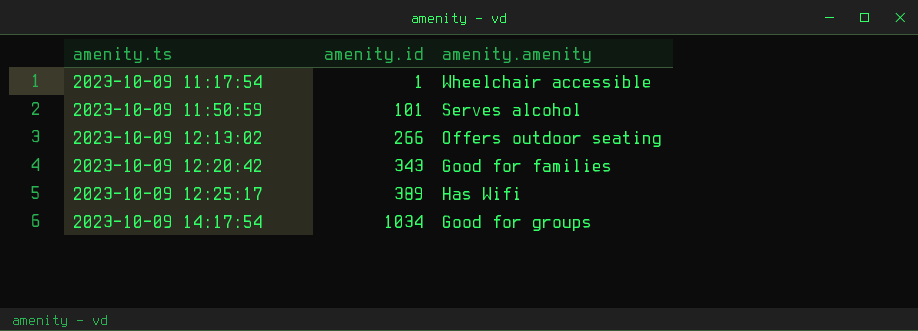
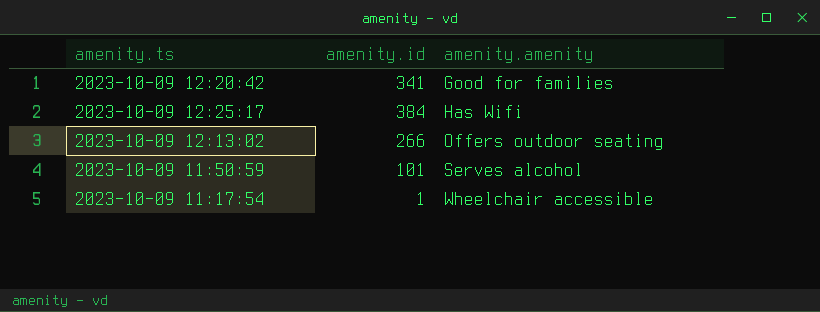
row order: amenity.ts ascending -> amenity.amenity ascending
row 2023-10-09 14:17:54: 1034 | Good for groups -> none
2023-10-09 12:20:42 | amenity.id: 343 -> 341
2023-10-09 12:25:17 | amenity.id: 389 -> 384

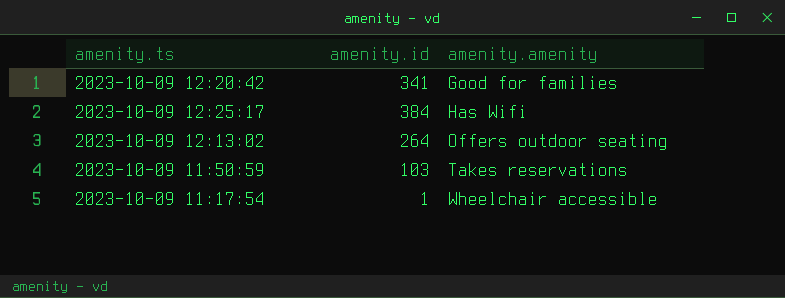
2023-10-09 12:13:02 | amenity.id: 266 -> 264
2023-10-09 11:50:59 | amenity.id: 101 -> 103
2023-10-09 11:50:59 | amenity.amenity: Serves alcohol -> Takes reservations

